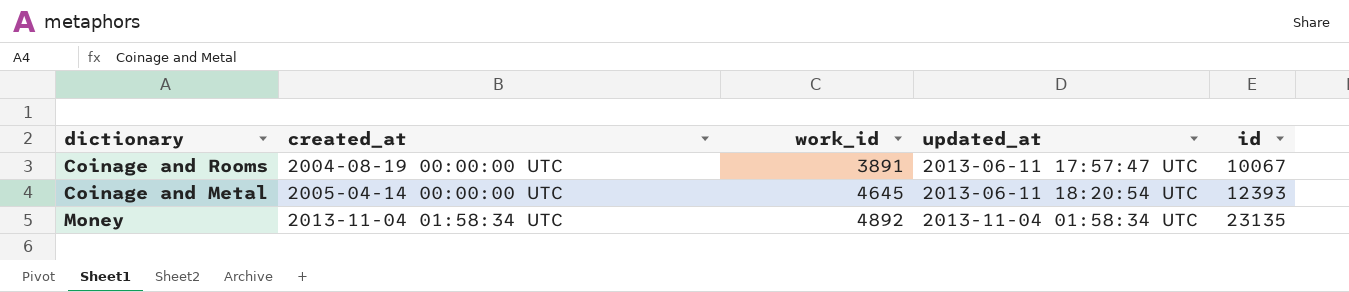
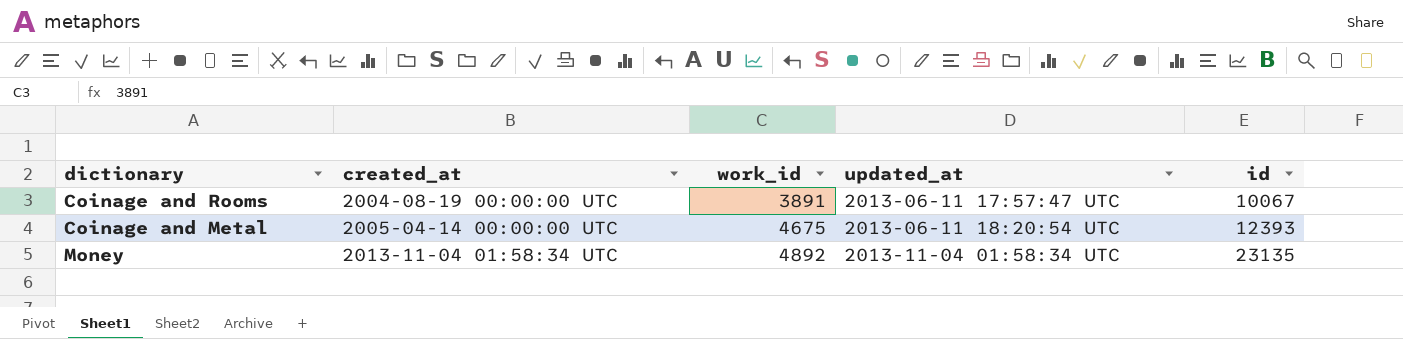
Coinage and Metal | work_id: 4645 -> 4675

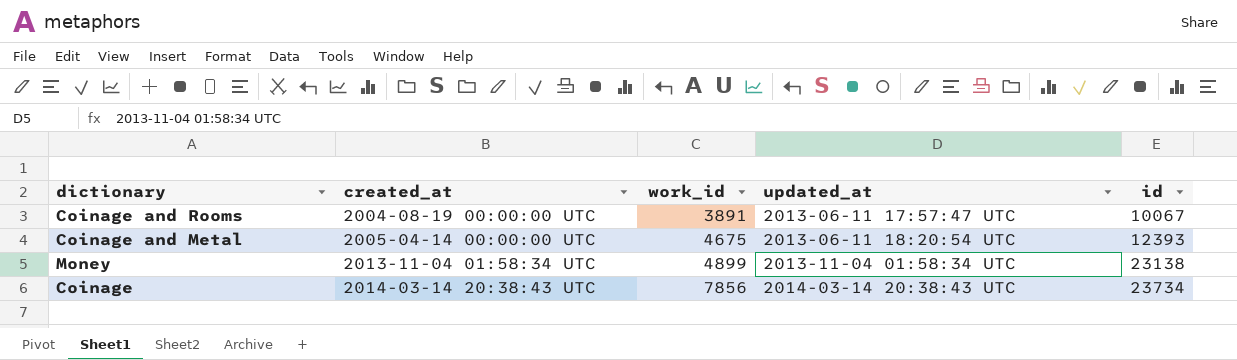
Money | work_id: 4892 -> 4899
Money | id: 23135 -> 23138
row Coinage: none -> 2014-03-14 20:38:43 UTC | 7856 | 2014-03-14 20:38:43 UTC | 23734

